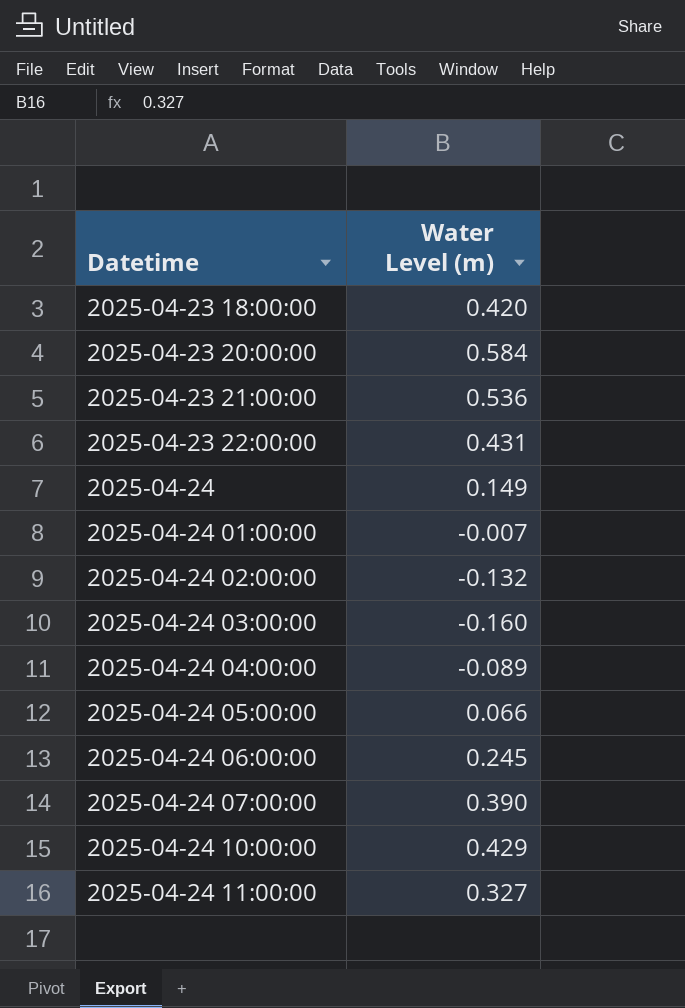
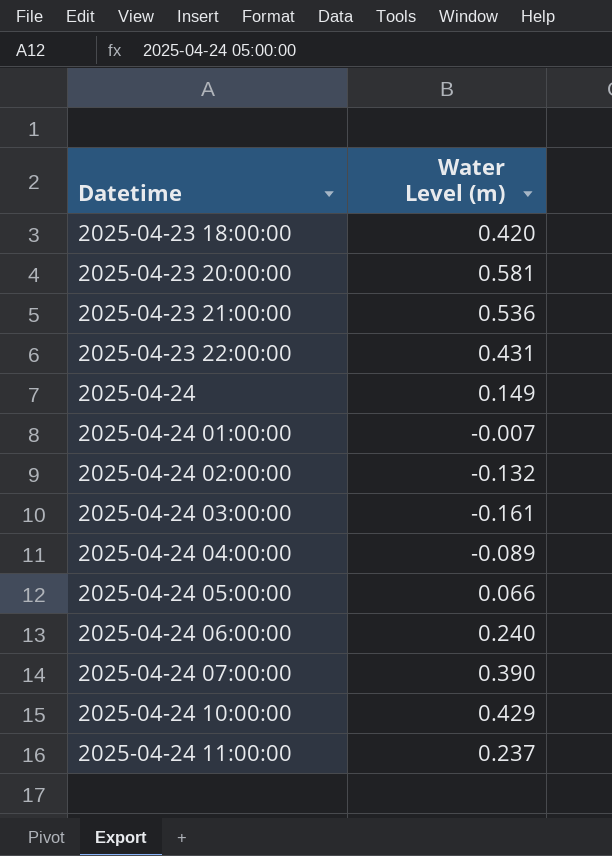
2025-04-23 20:00:00 | Water Level (m): 0.584 -> 0.581
2025-04-24 03:00:00 | Water Level (m): -0.160 -> -0.161
2025-04-24 06:00:00 | Water Level (m): 0.245 -> 0.240
2025-04-24 11:00:00 | Water Level (m): 0.327 -> 0.237

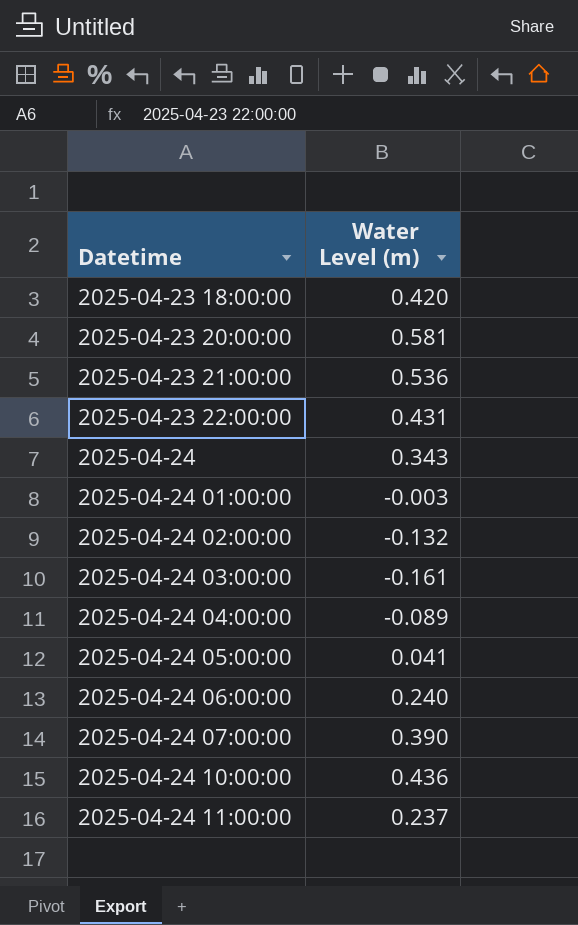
2025-04-24 | Water Level (m): 0.149 -> 0.343
2025-04-24 01:00:00 | Water Level (m): -0.007 -> -0.003
2025-04-24 05:00:00 | Water Level (m): 0.066 -> 0.041
2025-04-24 10:00:00 | Water Level (m): 0.429 -> 0.436

